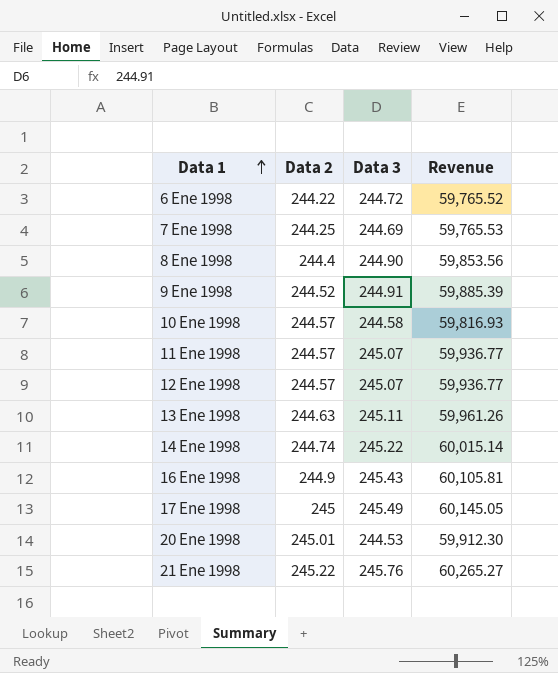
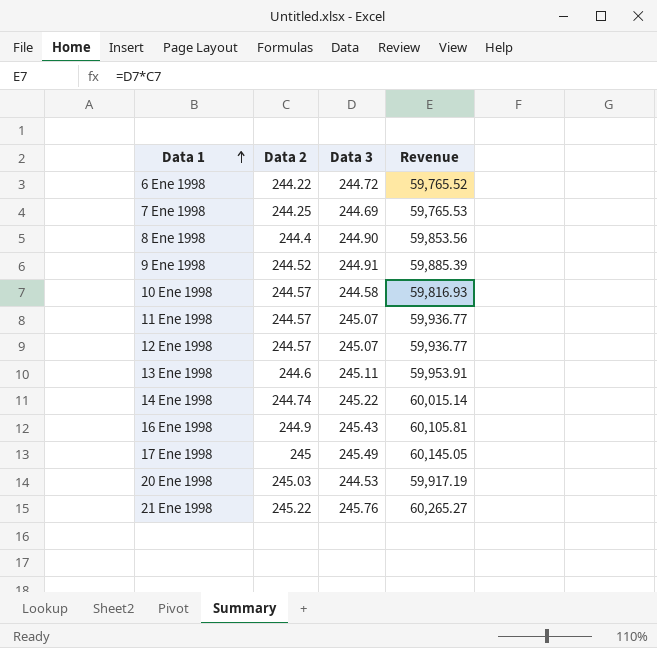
13 Ene 1998 | Data 2: 244.63 -> 244.6
13 Ene 1998 | Revenue: 59,961.26 -> 59,953.91
20 Ene 1998 | Data 2: 245.01 -> 245.03
20 Ene 1998 | Revenue: 59,912.30 -> 59,917.19

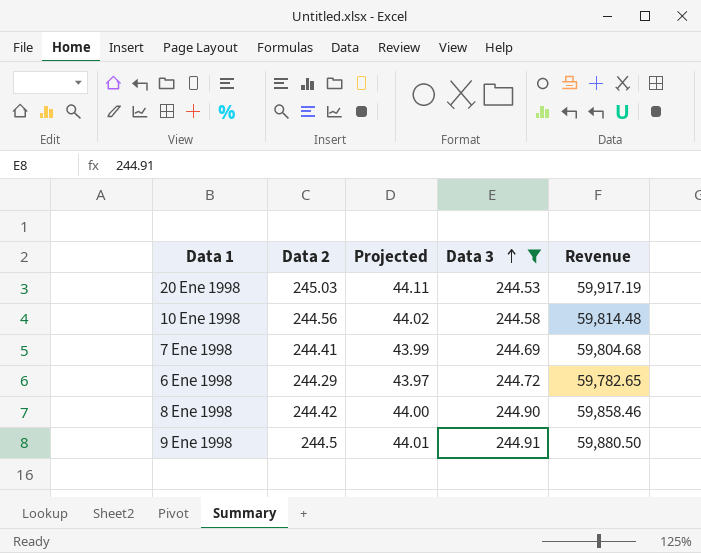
filter: none -> Data 3 <= 244.91
row order: Data 1 ascending -> Data 3 ascending
column Projected | formula: none -> [Data 2] * 0.18
10 Ene 1998 | Data 2: 244.57 -> 244.56
10 Ene 1998 | Revenue: 59,816.93 -> 59,814.48
7 Ene 1998 | Data 2: 244.25 -> 244.41
7 Ene 1998 | Revenue: 59,765.53 -> 59,804.68
6 Ene 1998 | Data 2: 244.22 -> 244.29
6 Ene 1998 | Revenue: 59,765.52 -> 59,782.65
8 Ene 1998 | Data 2: 244.4 -> 244.42
8 Ene 1998 | Revenue: 59,853.56 -> 59,858.46
9 Ene 1998 | Data 2: 244.52 -> 244.5
9 Ene 1998 | Revenue: 59,885.39 -> 59,880.50

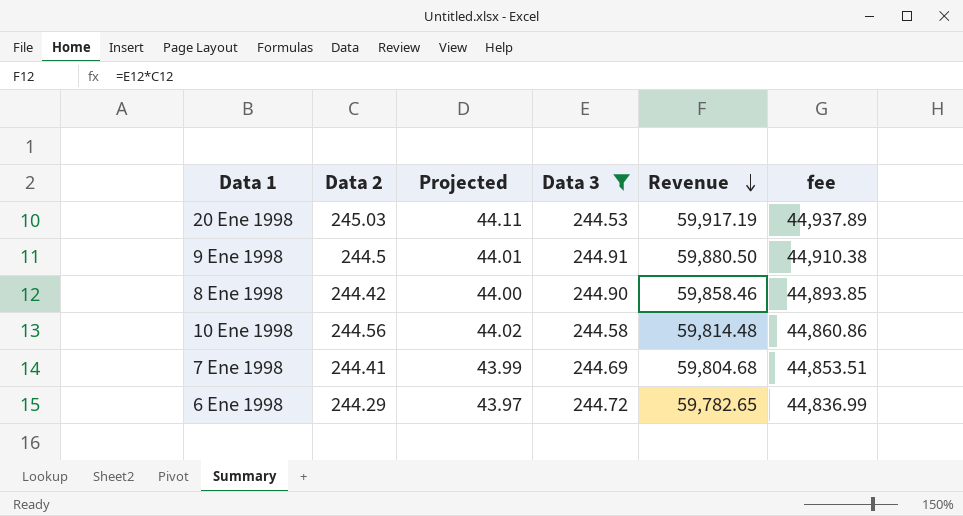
row order: Data 3 ascending -> Revenue descending
column fee | formula: none -> [Revenue] * 0.75

